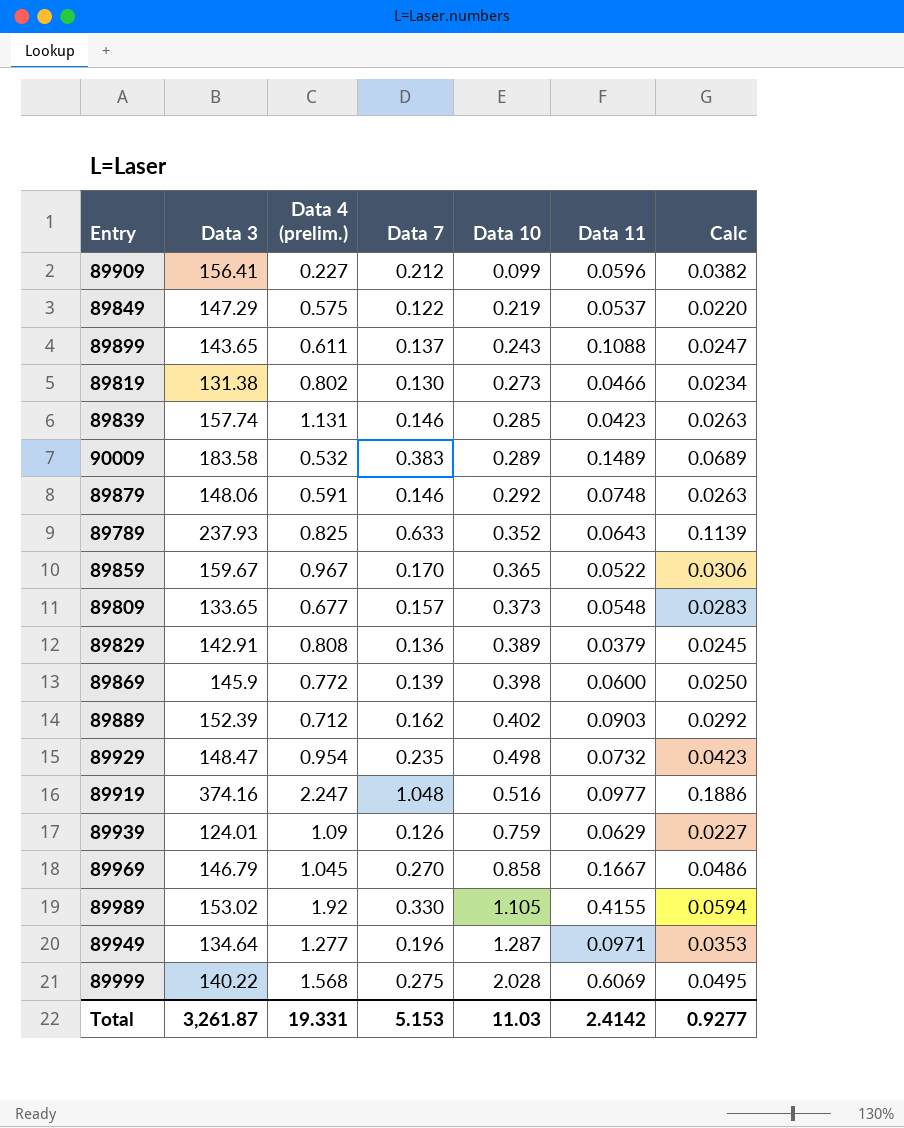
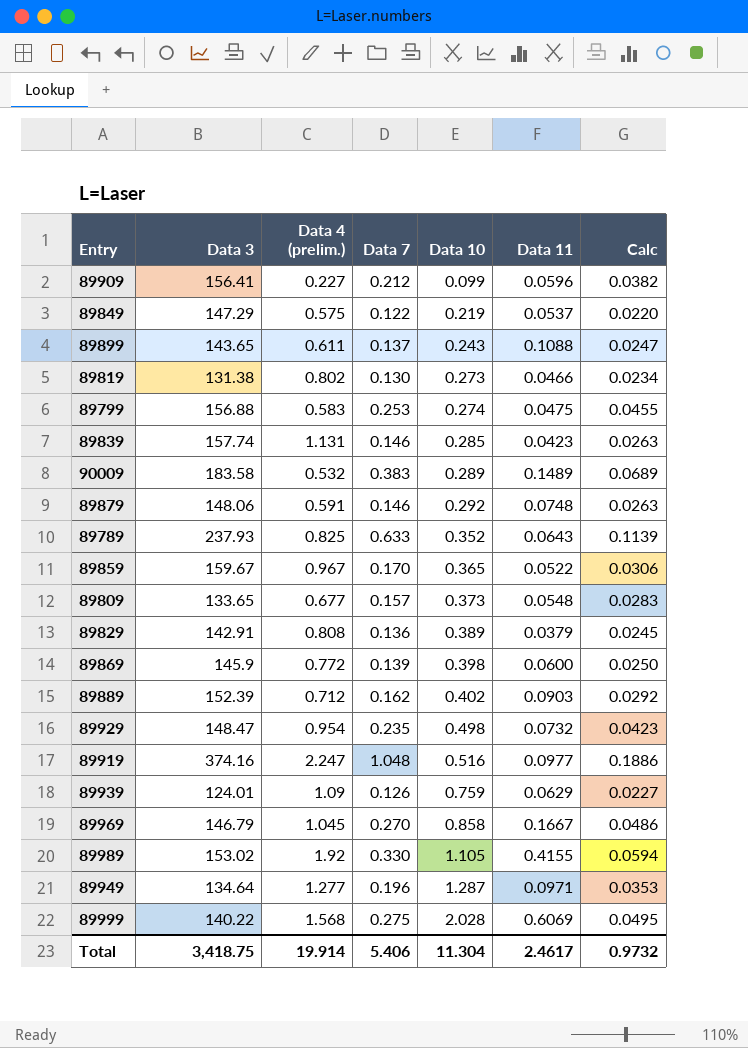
row 89799: none -> 156.88 | 0.583 | 0.253 | 0.274 | 0.0475 | 0.0455
Total | Data 3: 3,261.87 -> 3,418.75
Total | Data 4 (prelim.): 19.331 -> 19.914
Total | Data 7: 5.153 -> 5.406
Total | Data 10: 11.03 -> 11.304
Total | Data 11: 2.4142 -> 2.4617
Total | Calc: 0.9277 -> 0.9732

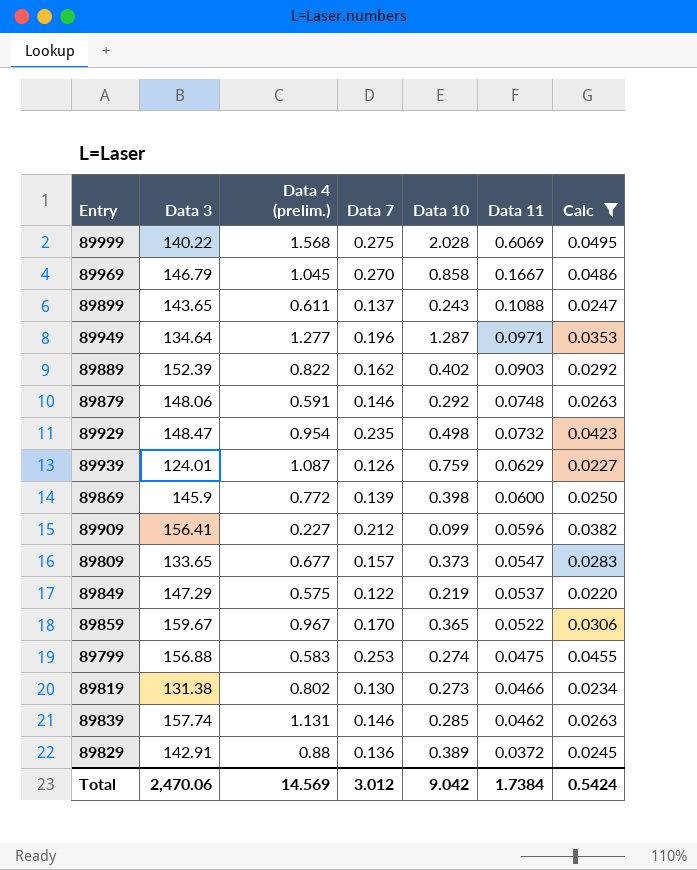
filter: none -> Calc <= 0.0495
row order: Data 10 ascending -> Data 11 descending
89889 | Data 4 (prelim.): 0.712 -> 0.822
89939 | Data 4 (prelim.): 1.09 -> 1.087
89809 | Data 11: 0.0548 -> 0.0547
89839 | Data 11: 0.0423 -> 0.0462
89829 | Data 4 (prelim.): 0.808 -> 0.88
89829 | Data 11: 0.0379 -> 0.0372
Total | Data 3: 3,418.75 -> 2,470.06
Total | Data 4 (prelim.): 19.914 -> 14.569
Total | Data 7: 5.406 -> 3.012
Total | Data 10: 11.304 -> 9.042
Total | Data 11: 2.4617 -> 1.7384
Total | Calc: 0.9732 -> 0.5424

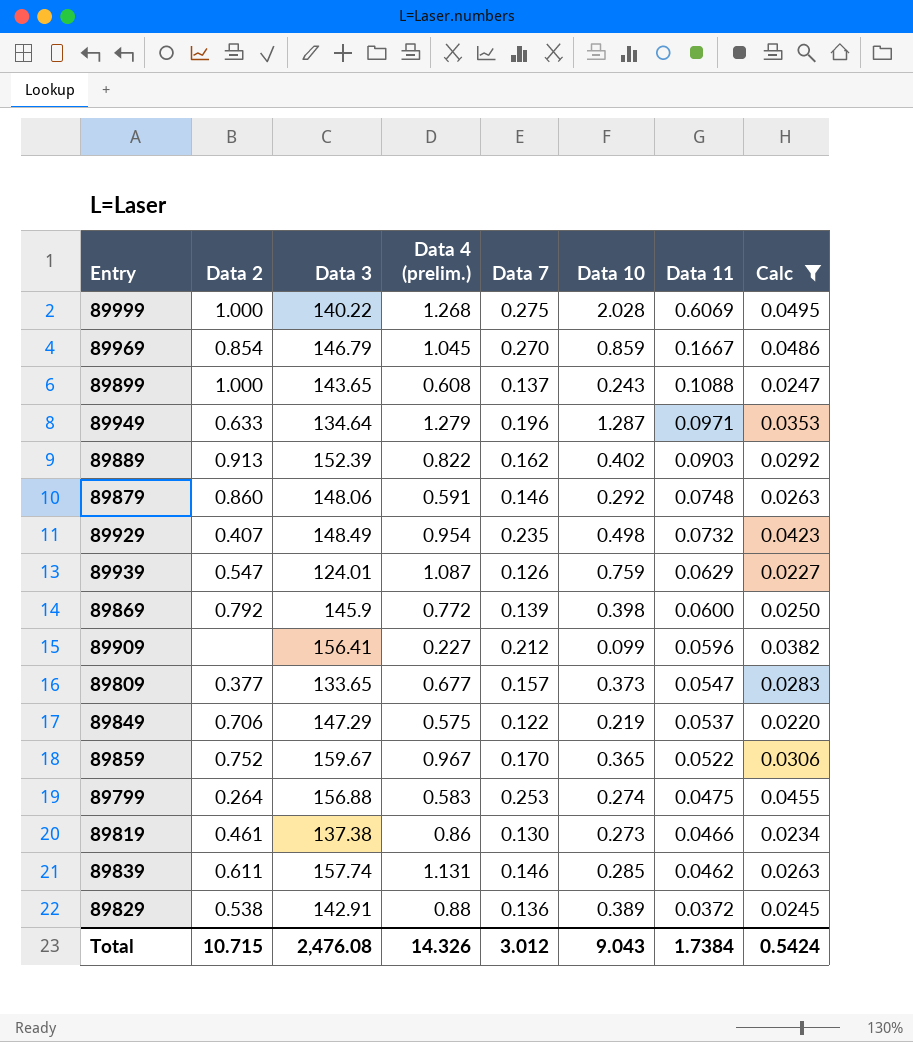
column Data 2 | position: none -> 2
89999 | Data 4 (prelim.): 1.568 -> 1.268
89969 | Data 10: 0.858 -> 0.859
89899 | Data 4 (prelim.): 0.611 -> 0.608
89949 | Data 4 (prelim.): 1.277 -> 1.279
89929 | Data 3: 148.47 -> 148.49
89819 | Data 3: 131.38 -> 137.38
89819 | Data 4 (prelim.): 0.802 -> 0.86
Total | Data 3: 2,470.06 -> 2,476.08
Total | Data 4 (prelim.): 14.569 -> 14.326
Total | Data 10: 9.042 -> 9.043

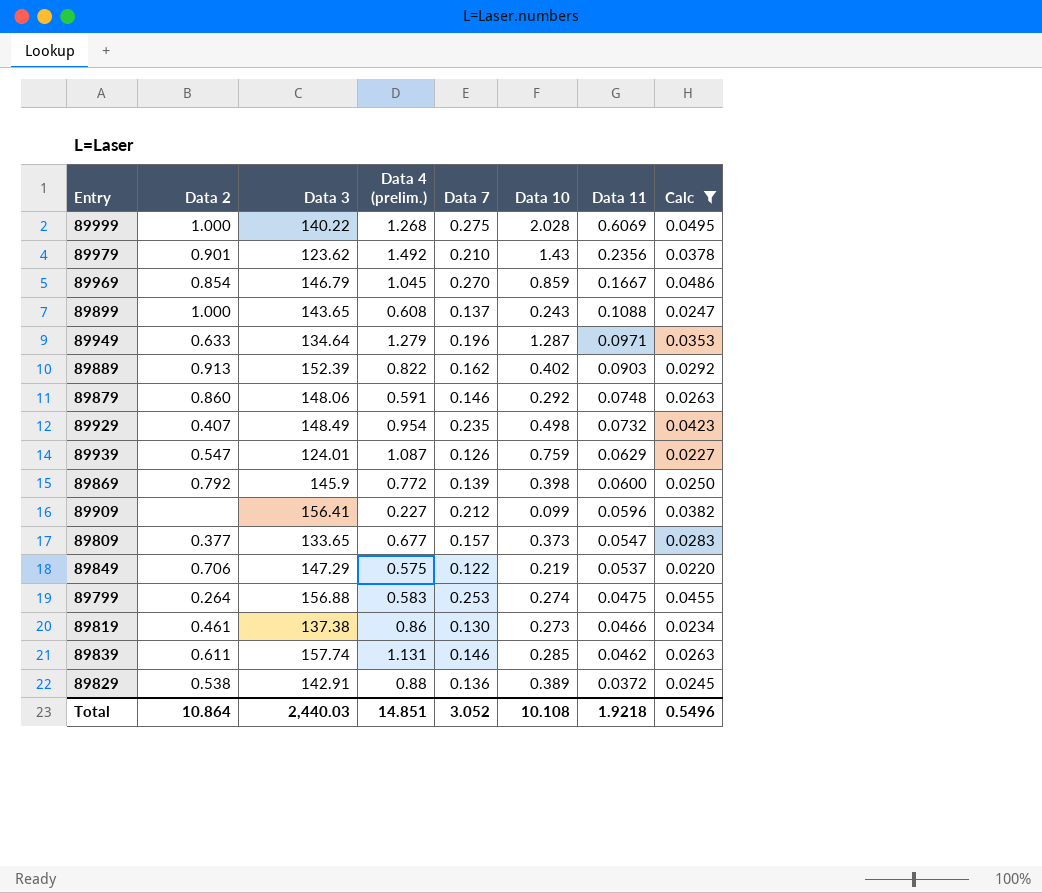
row 89859: 0.752 | 159.67 | 0.967 | 0.170 | 0.365 | 0.0522 | 0.0306 -> none
row 89979: none -> 0.901 | 123.62 | 1.492 | 0.210 | 1.43 | 0.2356 | 0.0378
Total | Data 2: 10.715 -> 10.864
Total | Data 3: 2,476.08 -> 2,440.03
Total | Data 4 (prelim.): 14.326 -> 14.851
Total | Data 7: 3.012 -> 3.052
Total | Data 10: 9.043 -> 10.108
Total | Data 11: 1.7384 -> 1.9218
Total | Calc: 0.5424 -> 0.5496

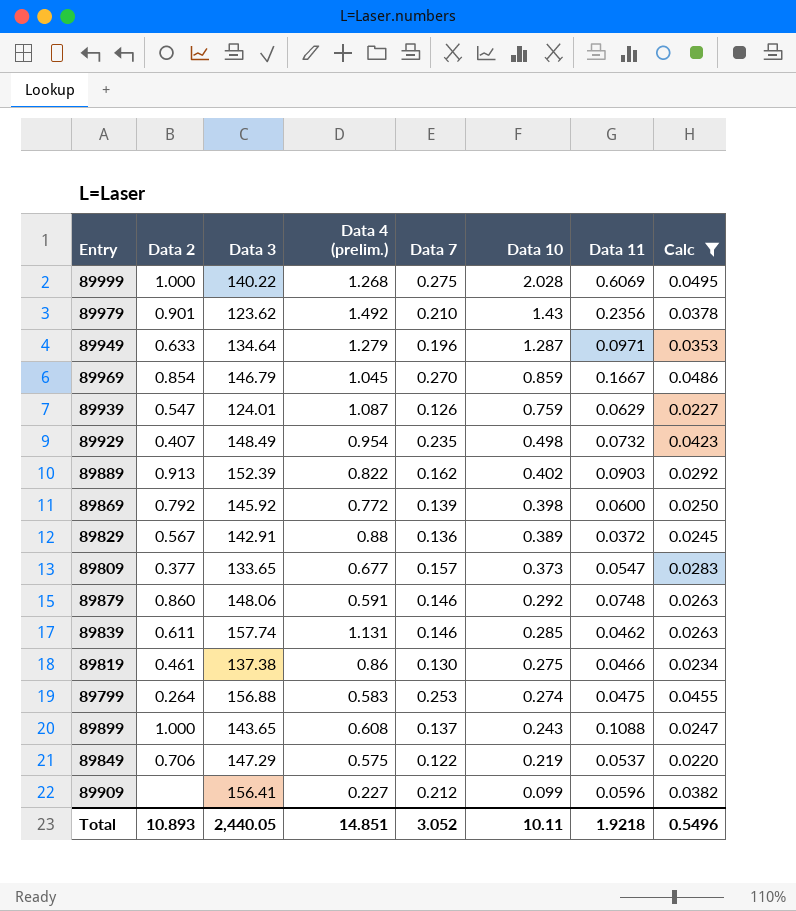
row order: Data 11 descending -> Data 10 descending
89869 | Data 3: 145.9 -> 145.92
89829 | Data 2: 0.538 -> 0.567
89819 | Data 10: 0.273 -> 0.275
Total | Data 2: 10.864 -> 10.893
Total | Data 3: 2,440.03 -> 2,440.05
Total | Data 10: 10.108 -> 10.11

